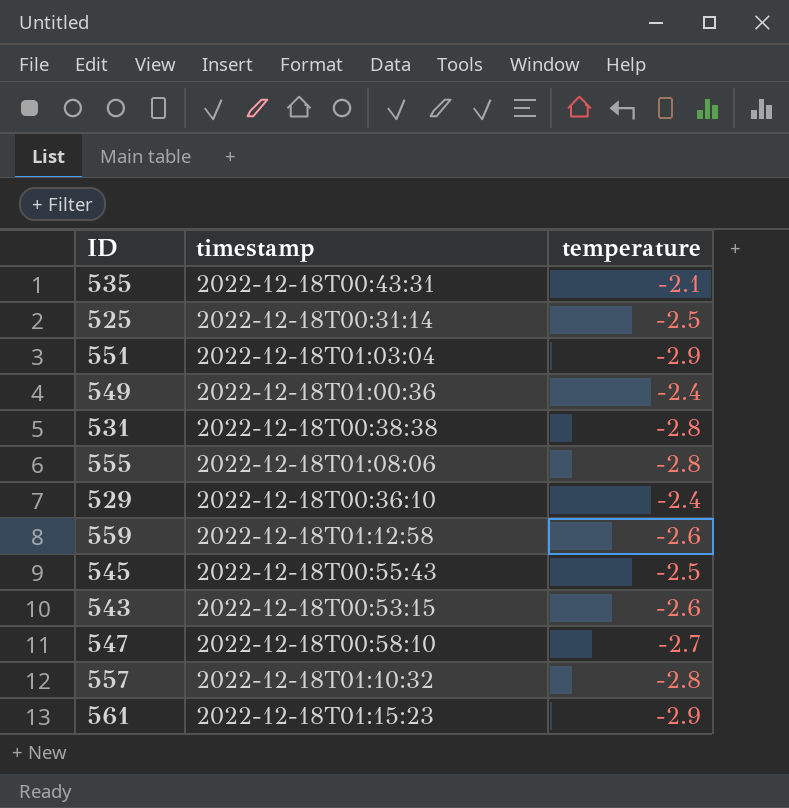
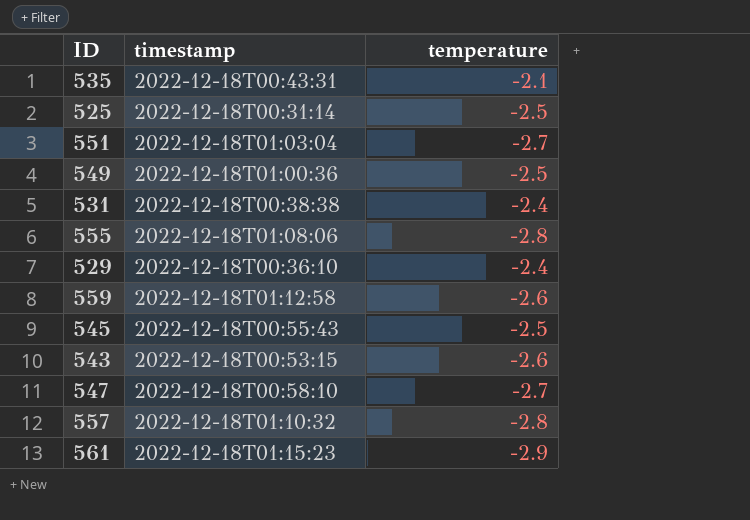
551 | temperature: -2.9 -> -2.7
549 | temperature: -2.4 -> -2.5
531 | temperature: -2.8 -> -2.4

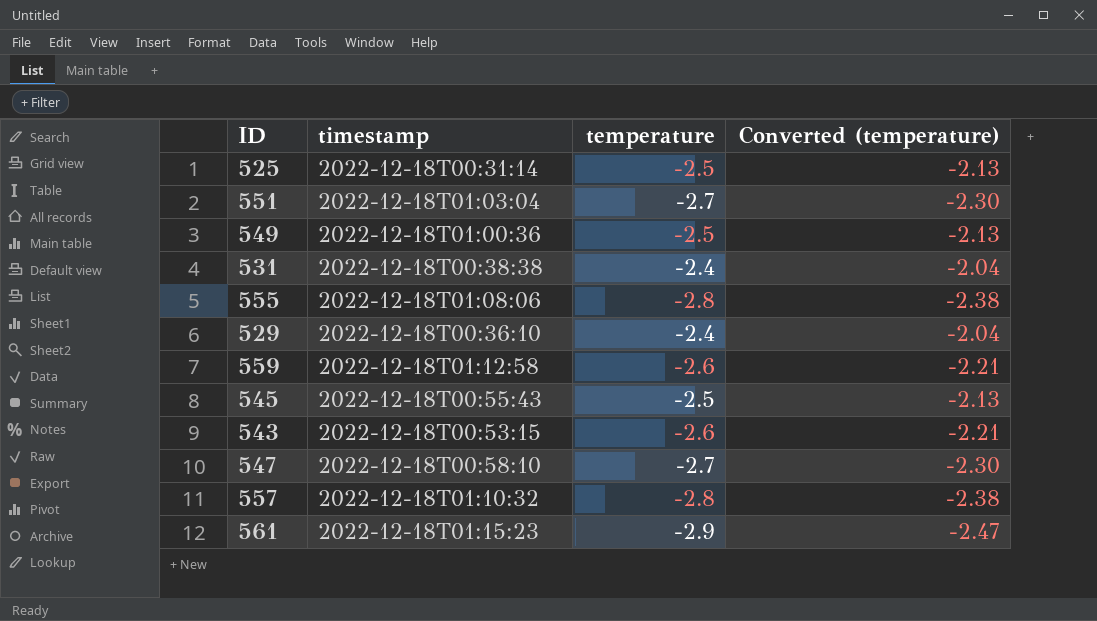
column Converted (temperature) | formula: none -> [temperature] * 0.85
row 535: 2022-12-18T00:43:31 | -2.1 -> none

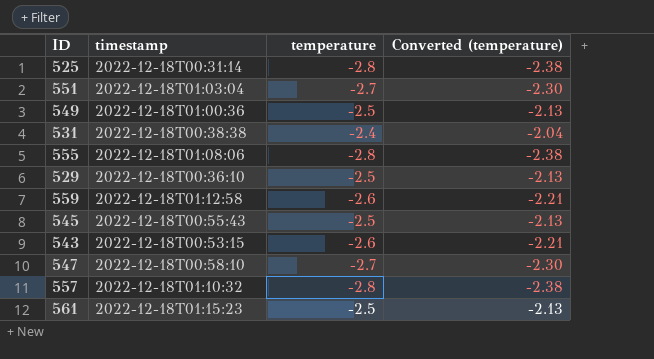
525 | temperature: -2.5 -> -2.8
525 | Converted (temperature): -2.13 -> -2.38
529 | temperature: -2.4 -> -2.5
529 | Converted (temperature): -2.04 -> -2.13
561 | temperature: -2.9 -> -2.5
561 | Converted (temperature): -2.47 -> -2.13

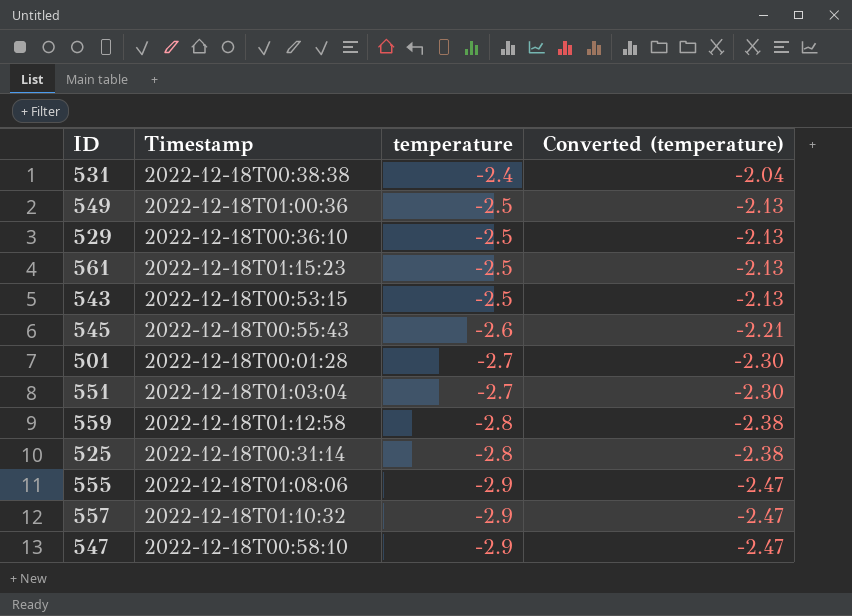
row order: none -> temperature descending
column name: timestamp -> Timestamp
543 | temperature: -2.6 -> -2.5
543 | Converted (temperature): -2.21 -> -2.13
545 | temperature: -2.5 -> -2.6
545 | Converted (temperature): -2.13 -> -2.21
row 501: none -> 2022-12-18T00:01:28 | -2.7 | -2.30
559 | temperature: -2.6 -> -2.8
559 | Converted (temperature): -2.21 -> -2.38
555 | temperature: -2.8 -> -2.9
555 | Converted (temperature): -2.38 -> -2.47
557 | temperature: -2.8 -> -2.9
557 | Converted (temperature): -2.38 -> -2.47
547 | temperature: -2.7 -> -2.9
547 | Converted (temperature): -2.30 -> -2.47

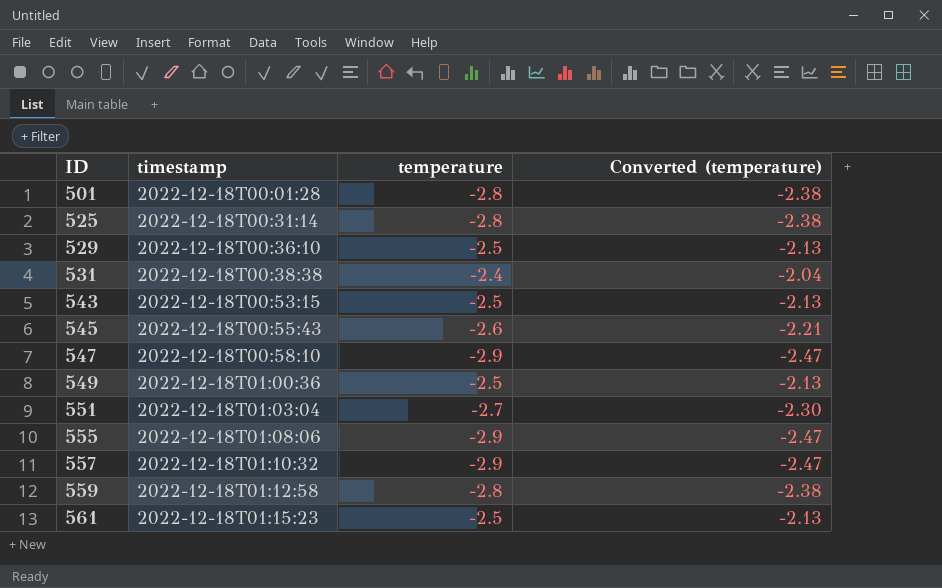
row order: temperature descending -> ID ascending
column name: Timestamp -> timestamp
501 | temperature: -2.7 -> -2.8
501 | Converted (temperature): -2.30 -> -2.38

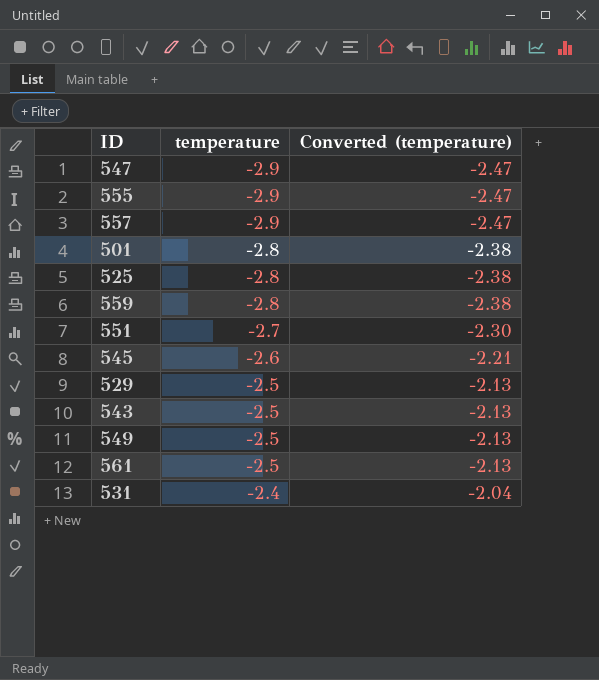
row order: ID ascending -> temperature ascending
column timestamp | position: 2 -> none

